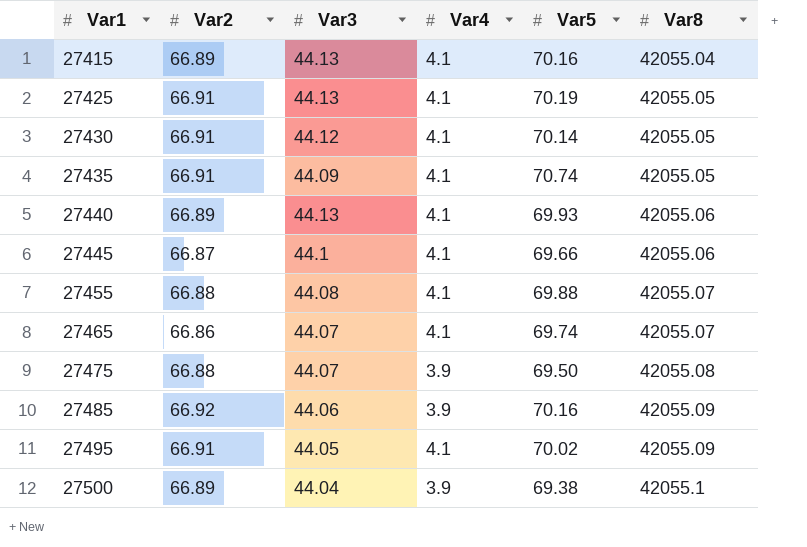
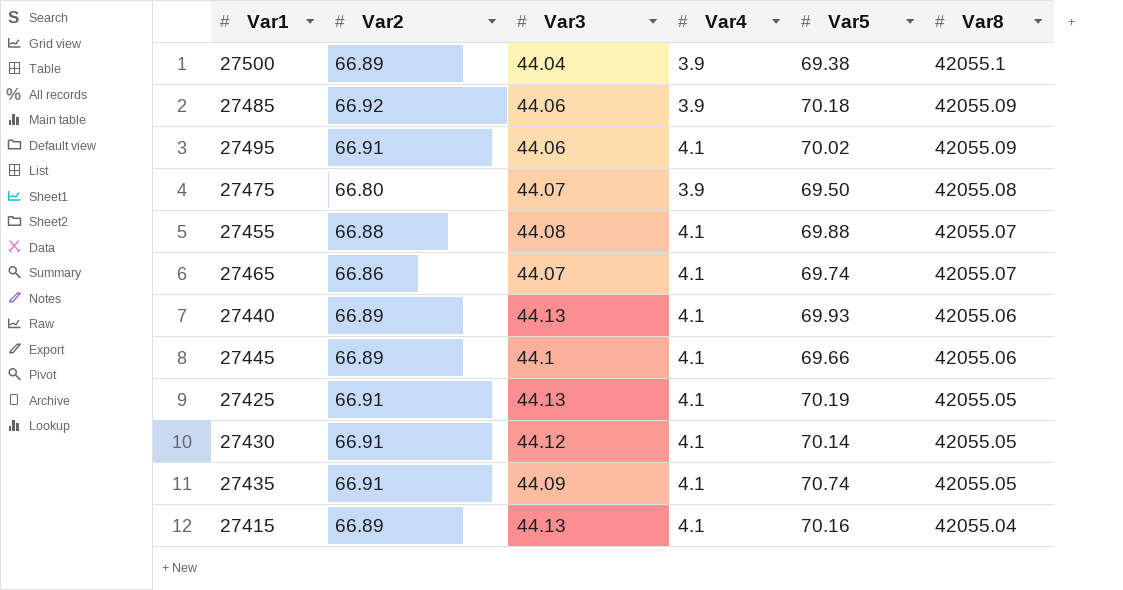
row order: Var1 ascending -> Var8 descending
27485 | Var5: 70.16 -> 70.18
27495 | Var3: 44.05 -> 44.06
27475 | Var2: 66.88 -> 66.80
27445 | Var2: 66.87 -> 66.89

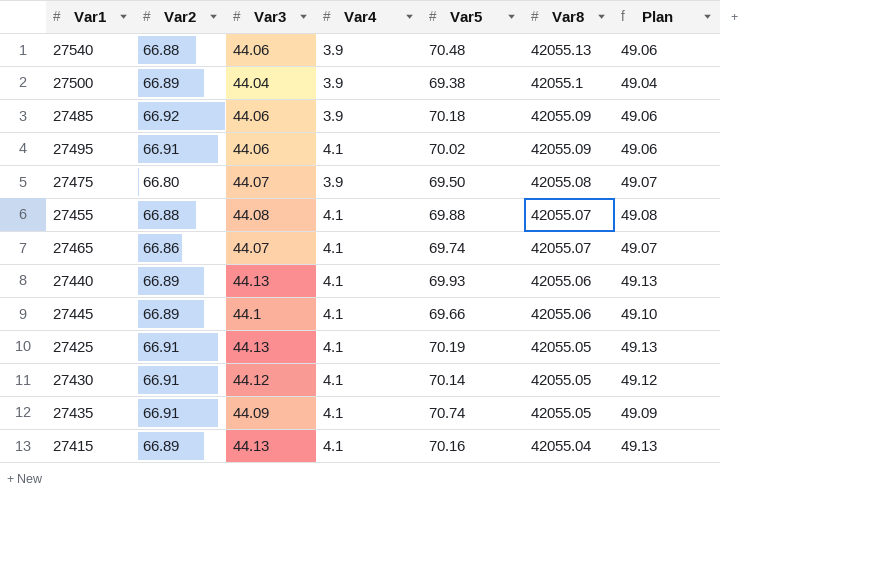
column Plan | formula: none -> [Var3] + 5
row 27540: none -> 66.88 | 44.06 | 3.9 | 70.48 | 42055.13 | 49.06

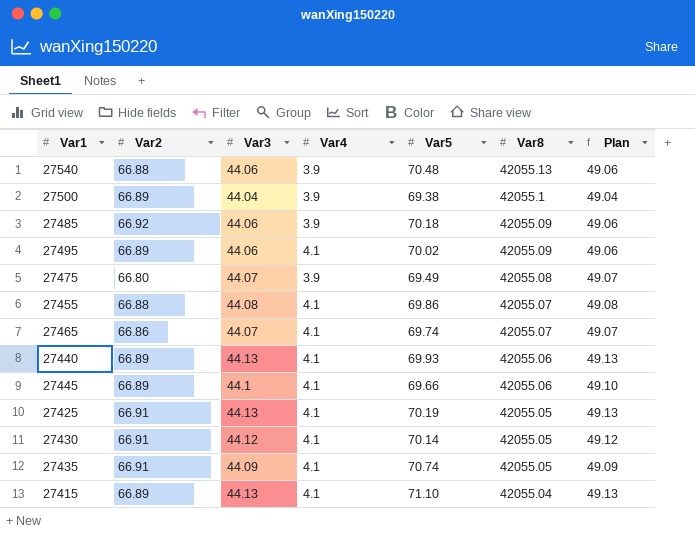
27495 | Var2: 66.91 -> 66.89
27475 | Var5: 69.50 -> 69.49
27455 | Var5: 69.88 -> 69.86
27415 | Var5: 70.16 -> 71.10

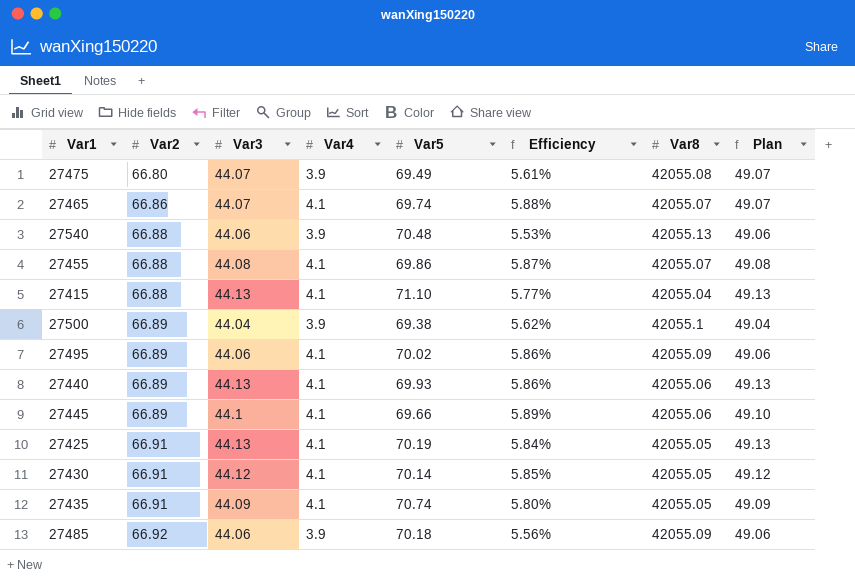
row order: Var8 descending -> Var2 ascending
column Efficiency | formula: none -> [Var4] / [Var5]
27415 | Var2: 66.89 -> 66.88

